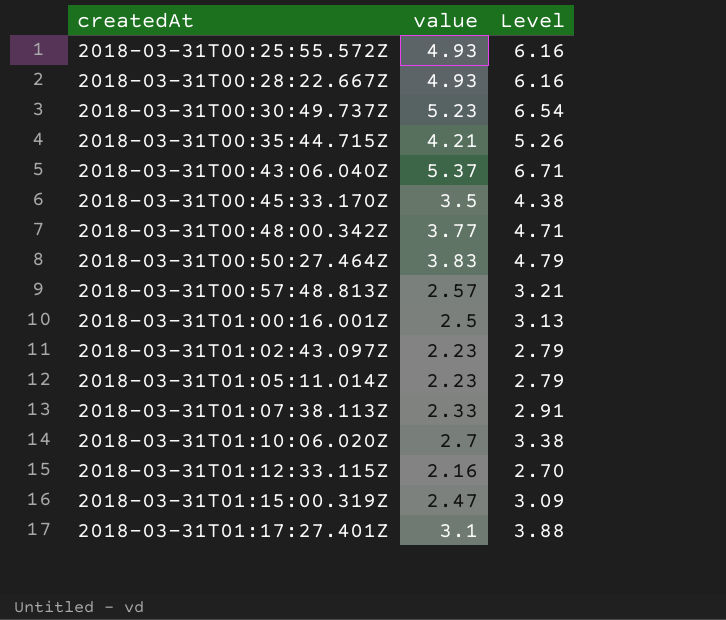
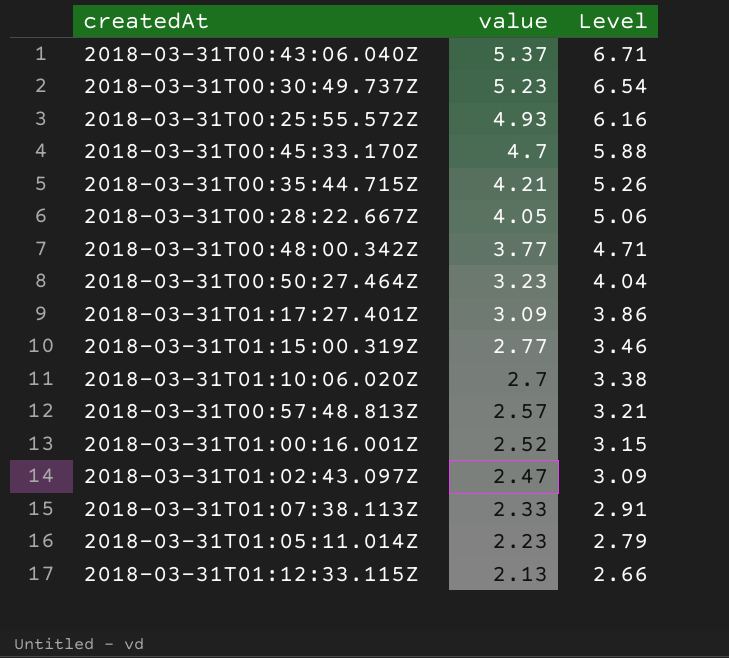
row order: createdAt ascending -> value descending
2018-03-31T00:45:33.170Z | value: 3.5 -> 4.7
2018-03-31T00:45:33.170Z | Level: 4.38 -> 5.88
2018-03-31T00:28:22.667Z | value: 4.93 -> 4.05
2018-03-31T00:28:22.667Z | Level: 6.16 -> 5.06
2018-03-31T00:50:27.464Z | value: 3.83 -> 3.23
2018-03-31T00:50:27.464Z | Level: 4.79 -> 4.04
2018-03-31T01:17:27.401Z | value: 3.1 -> 3.09
2018-03-31T01:17:27.401Z | Level: 3.88 -> 3.86
2018-03-31T01:15:00.319Z | value: 2.47 -> 2.77
2018-03-31T01:15:00.319Z | Level: 3.09 -> 3.46
2018-03-31T01:00:16.001Z | value: 2.5 -> 2.52
2018-03-31T01:00:16.001Z | Level: 3.13 -> 3.15
2018-03-31T01:02:43.097Z | value: 2.23 -> 2.47
2018-03-31T01:02:43.097Z | Level: 2.79 -> 3.09
2018-03-31T01:12:33.115Z | value: 2.16 -> 2.13
2018-03-31T01:12:33.115Z | Level: 2.70 -> 2.66

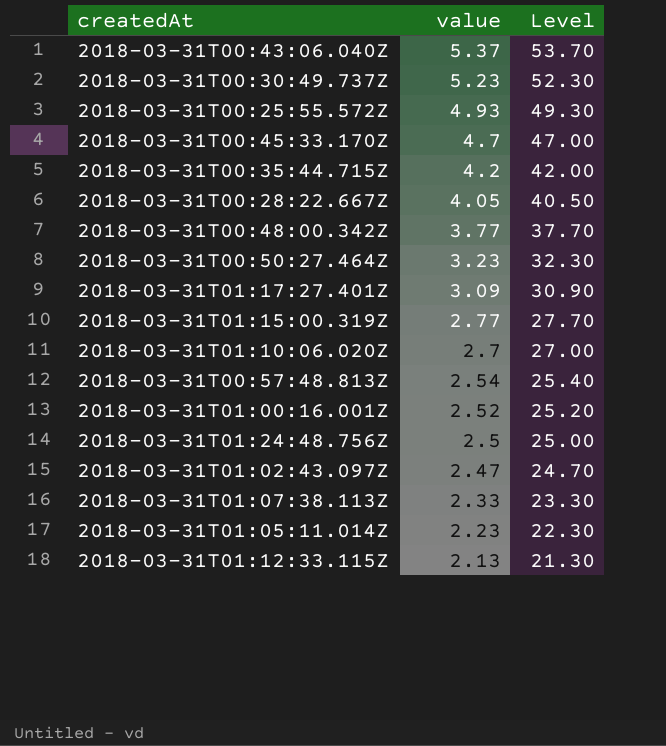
column Level | formula: [value] * 1.25 -> [value] * 10
2018-03-31T00:35:44.715Z | value: 4.21 -> 4.2
2018-03-31T00:57:48.813Z | value: 2.57 -> 2.54
row 2018-03-31T01:24:48.756Z: none -> 2.5 | 25.00

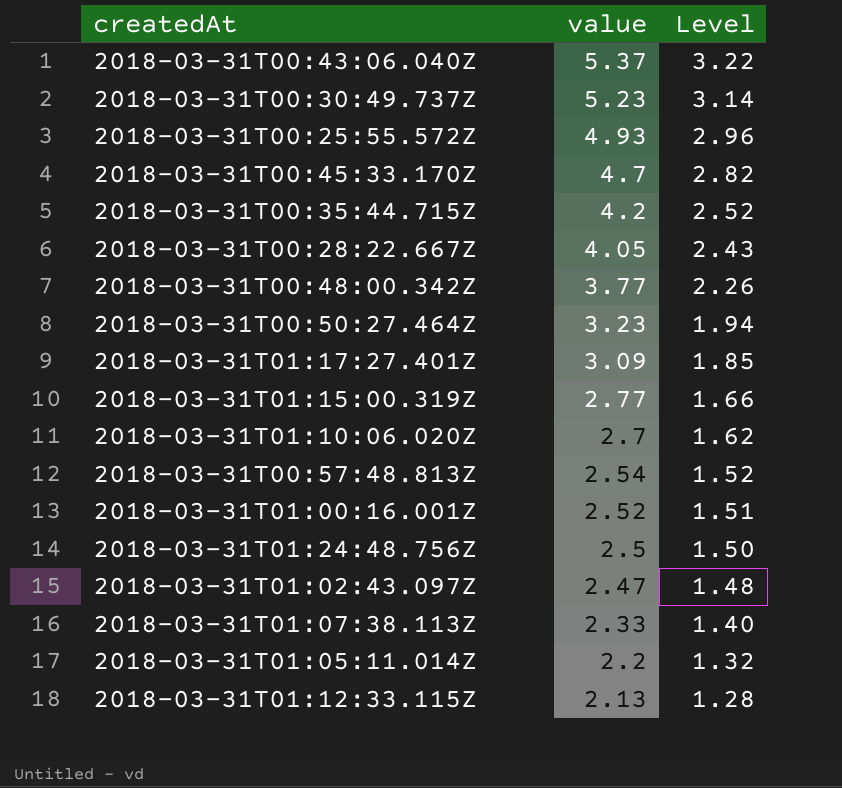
column Level | formula: [value] * 10 -> [value] * 0.6
2018-03-31T01:05:11.014Z | value: 2.23 -> 2.2

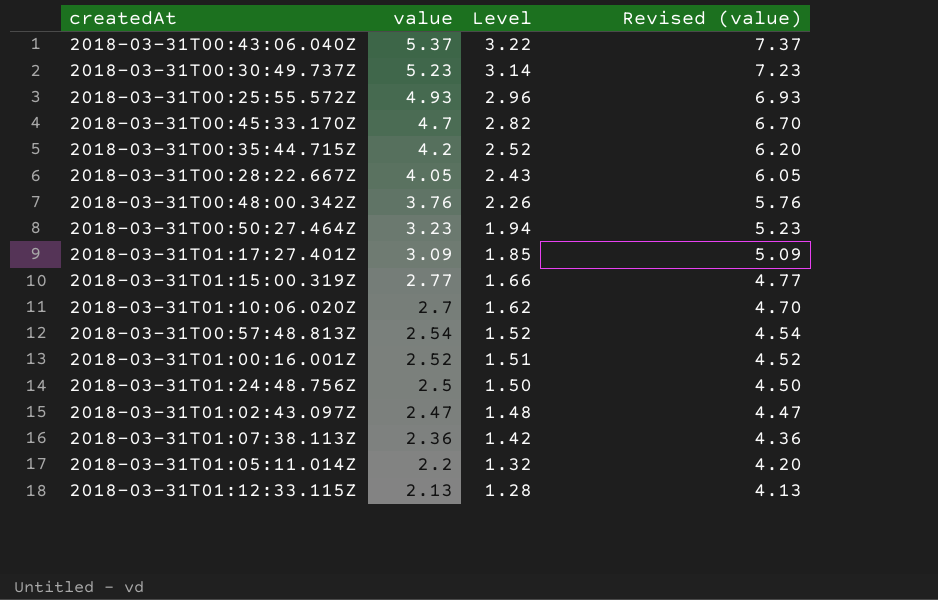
column Revised (value) | formula: none -> [value] + 2
2018-03-31T00:48:00.342Z | value: 3.77 -> 3.76
2018-03-31T01:07:38.113Z | value: 2.33 -> 2.36
2018-03-31T01:07:38.113Z | Level: 1.40 -> 1.42

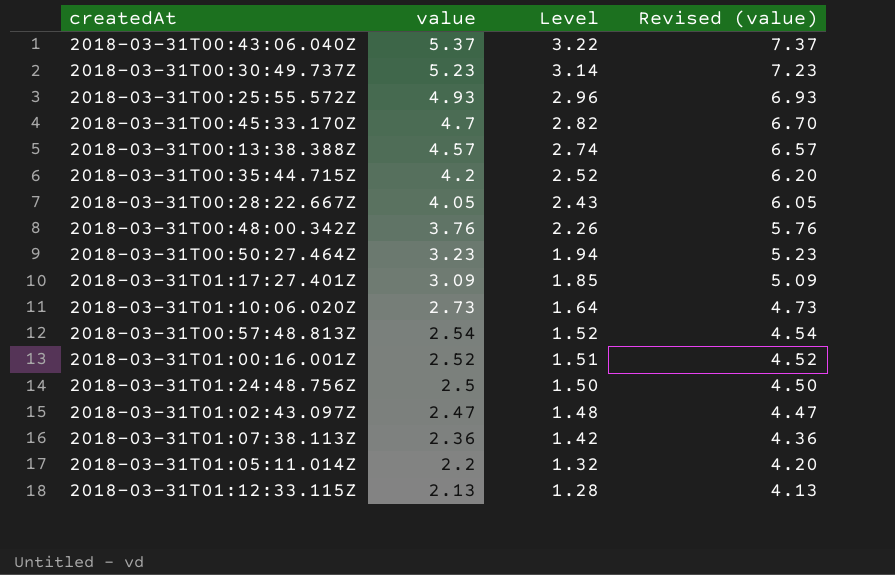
row 2018-03-31T01:15:00.319Z: 2.77 | 1.66 | 4.77 -> none
row 2018-03-31T00:13:38.388Z: none -> 4.57 | 2.74 | 6.57
2018-03-31T01:10:06.020Z | value: 2.7 -> 2.73
2018-03-31T01:10:06.020Z | Level: 1.62 -> 1.64
2018-03-31T01:10:06.020Z | Revised (value): 4.70 -> 4.73

